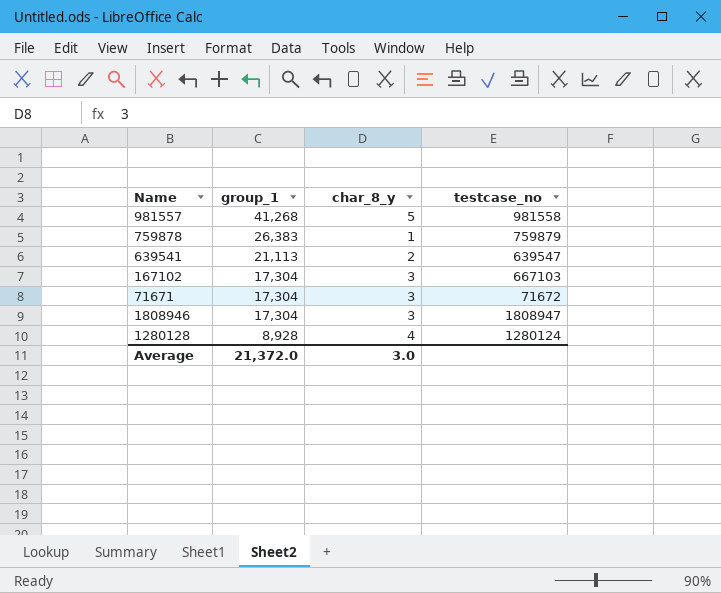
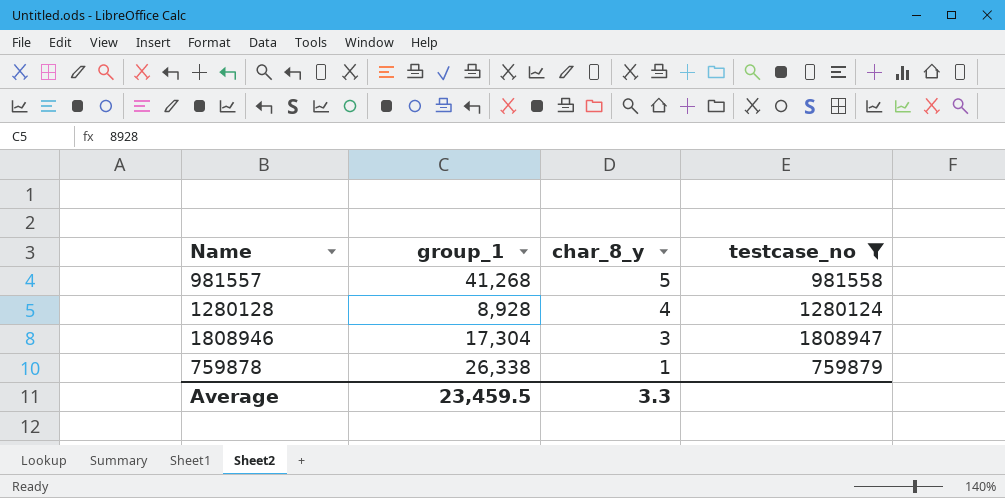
filter: none -> testcase_no >= 759879
row order: group_1 descending -> char_8_y descending
759878 | group_1: 26,383 -> 26,338
Average | group_1: 21,372.0 -> 23,459.5
Average | char_8_y: 3.0 -> 3.3

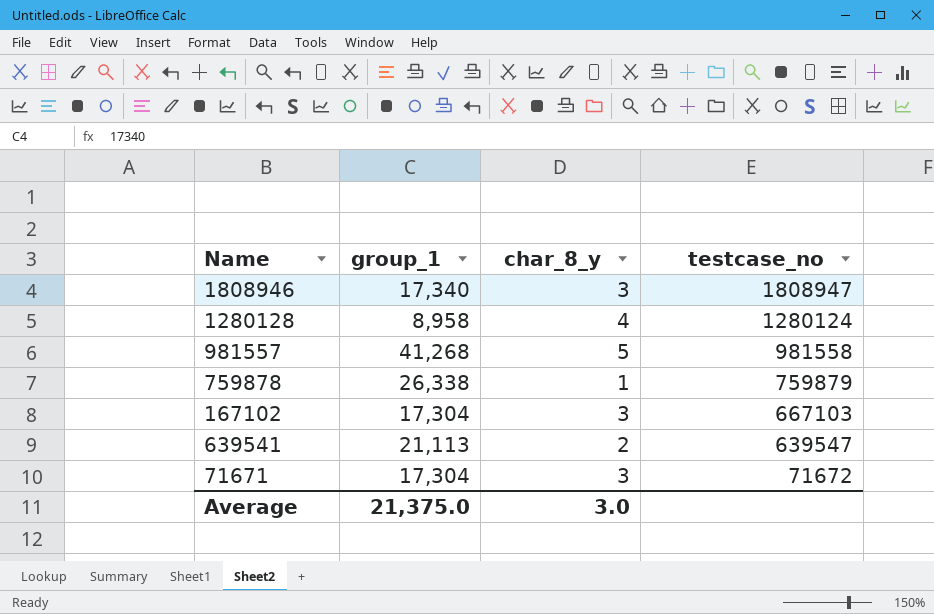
filter: testcase_no >= 759879 -> none
row order: char_8_y descending -> testcase_no descending
1808946 | group_1: 17,304 -> 17,340
1280128 | group_1: 8,928 -> 8,958
Average | group_1: 23,459.5 -> 21,375.0
Average | char_8_y: 3.3 -> 3.0

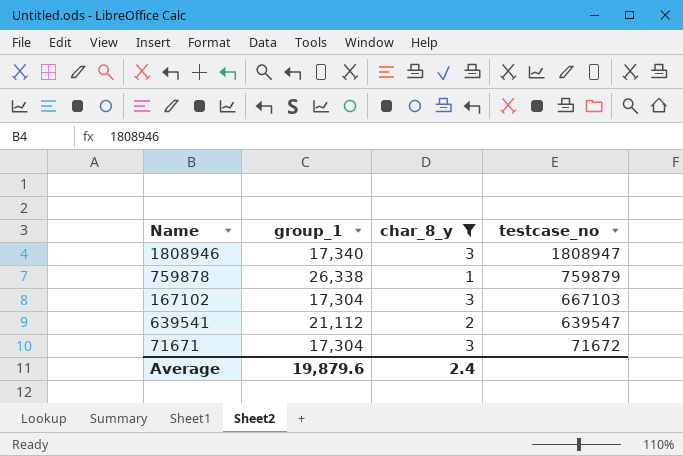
filter: none -> char_8_y <= 3
639541 | group_1: 21,113 -> 21,112
Average | group_1: 21,375.0 -> 19,879.6
Average | char_8_y: 3.0 -> 2.4

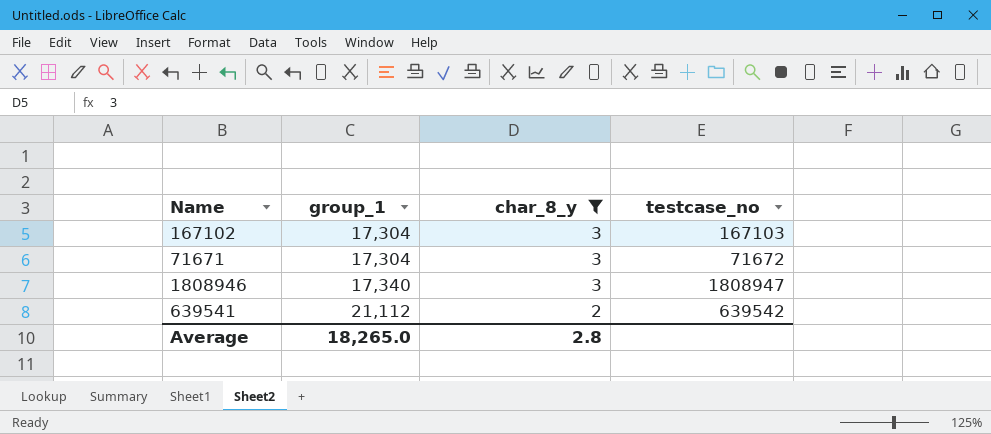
row order: testcase_no descending -> group_1 ascending
row 759878: 26,338 | 1 | 759879 -> none
167102 | testcase_no: 667103 -> 167103
639541 | testcase_no: 639547 -> 639542
Average | group_1: 19,879.6 -> 18,265.0
Average | char_8_y: 2.4 -> 2.8

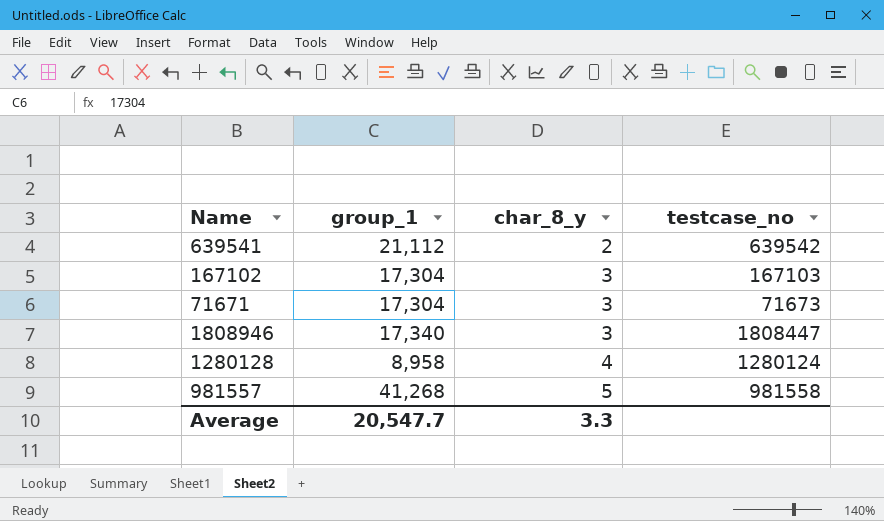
filter: char_8_y <= 3 -> none
row order: group_1 ascending -> char_8_y ascending
71671 | testcase_no: 71672 -> 71673
1808946 | testcase_no: 1808947 -> 1808447
Average | group_1: 18,265.0 -> 20,547.7
Average | char_8_y: 2.8 -> 3.3

